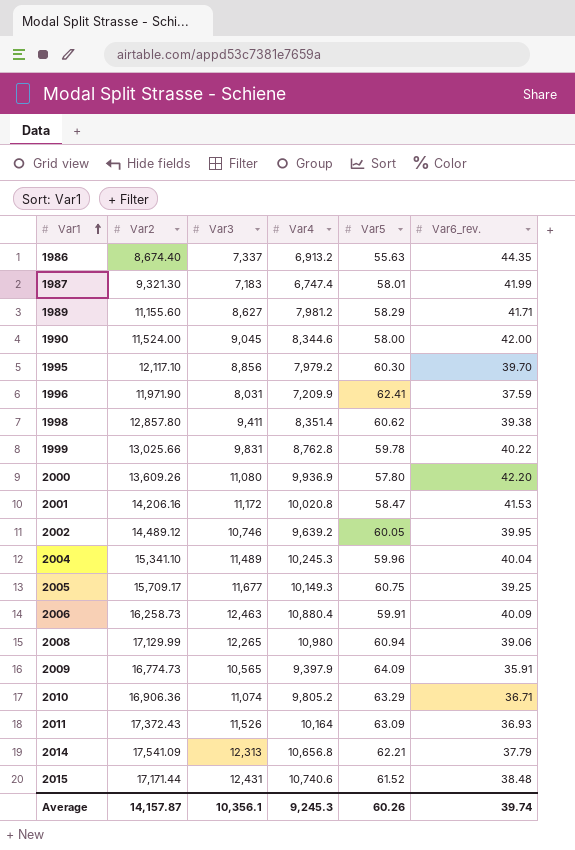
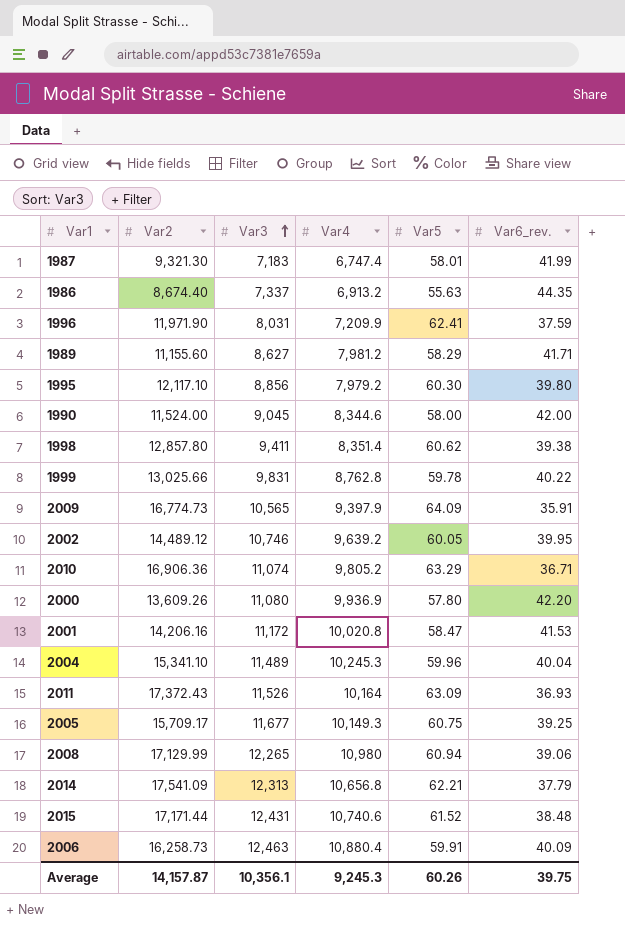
row order: Var1 ascending -> Var3 ascending
1995 | Var6_rev.: 39.70 -> 39.80
Average | Var6_rev.: 39.74 -> 39.75

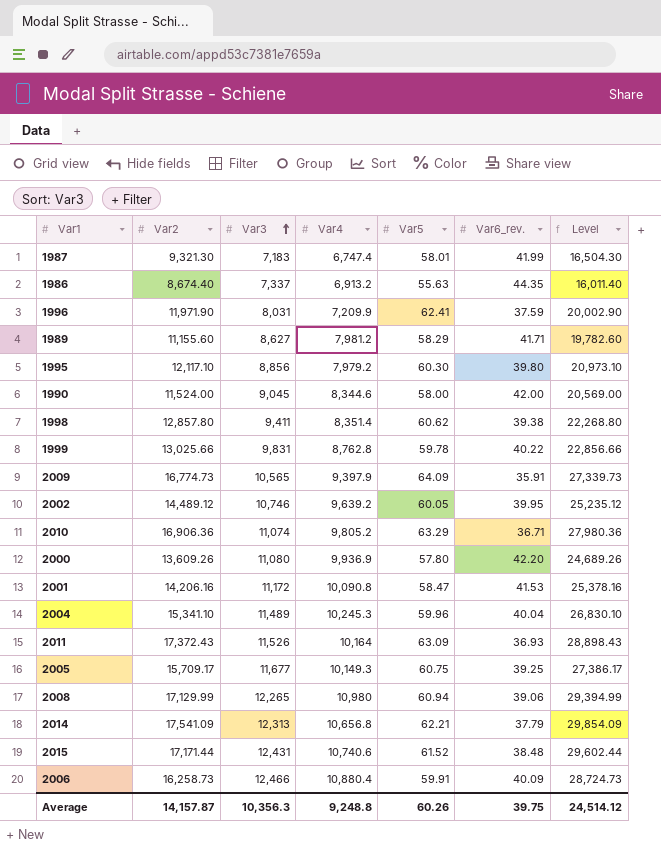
column Level | formula: none -> [Var2] + [Var3]
2001 | Var4: 10,020.8 -> 10,090.8
2006 | Var3: 12,463 -> 12,466
Average | Var3: 10,356.1 -> 10,356.3
Average | Var4: 9,245.3 -> 9,248.8

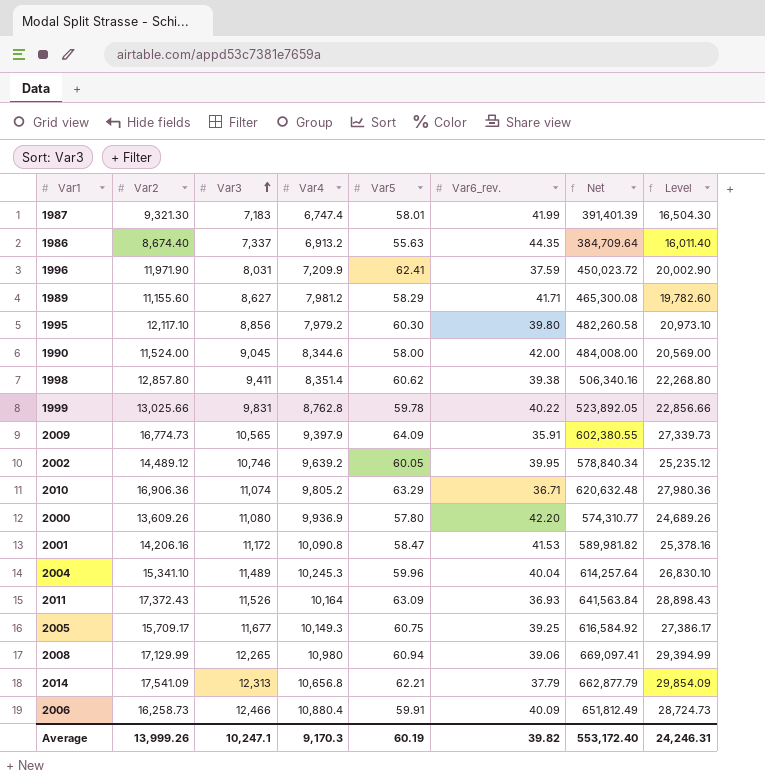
column Net | formula: none -> [Var2] * [Var6_rev.]
row 2015: 17,171.44 | 12,431 | 10,740.6 | 61.52 | 38.48 | 29,602.44 -> none
Average | Var2: 14,157.87 -> 13,999.26
Average | Var3: 10,356.3 -> 10,247.1
Average | Var4: 9,248.8 -> 9,170.3
Average | Var5: 60.26 -> 60.19
Average | Var6_rev.: 39.75 -> 39.82
Average | Level: 24,514.12 -> 24,246.31

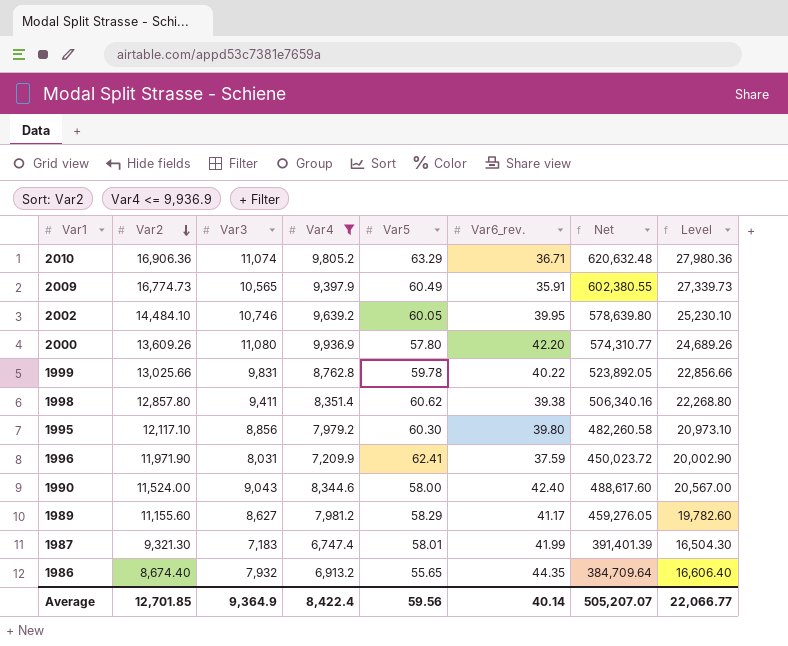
filter: none -> Var4 <= 9,936.9
row order: Var3 ascending -> Var2 descending
2009 | Var5: 64.09 -> 60.49
2002 | Var2: 14,489.12 -> 14,484.10
2002 | Net: 578,840.34 -> 578,639.80
2002 | Level: 25,235.12 -> 25,230.10
1990 | Var3: 9,045 -> 9,043
1990 | Var6_rev.: 42.00 -> 42.40
1990 | Net: 484,008.00 -> 488,617.60
1990 | Level: 20,569.00 -> 20,567.00
1989 | Var6_rev.: 41.71 -> 41.17
1989 | Net: 465,300.08 -> 459,276.05
1986 | Var3: 7,337 -> 7,932
1986 | Var5: 55.63 -> 55.65
1986 | Level: 16,011.40 -> 16,606.40
Average | Var2: 13,999.26 -> 12,701.85
Average | Var3: 10,247.1 -> 9,364.9
Average | Var4: 9,170.3 -> 8,422.4
Average | Var5: 60.19 -> 59.56
Average | Var6_rev.: 39.82 -> 40.14
Average | Net: 553,172.40 -> 505,207.07
Average | Level: 24,246.31 -> 22,066.77

